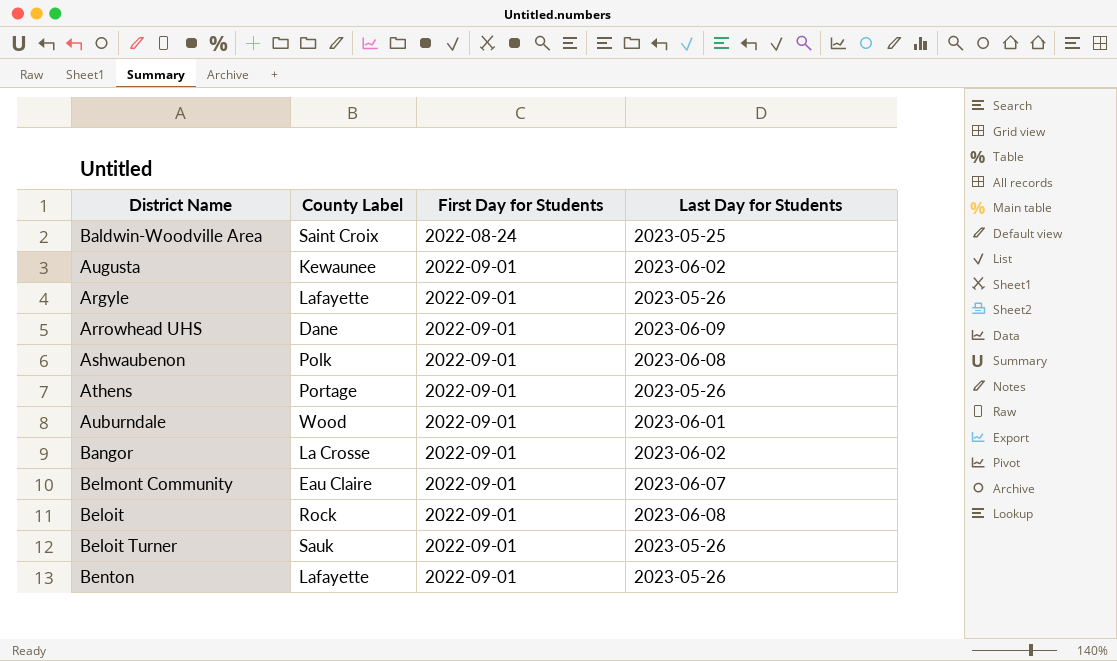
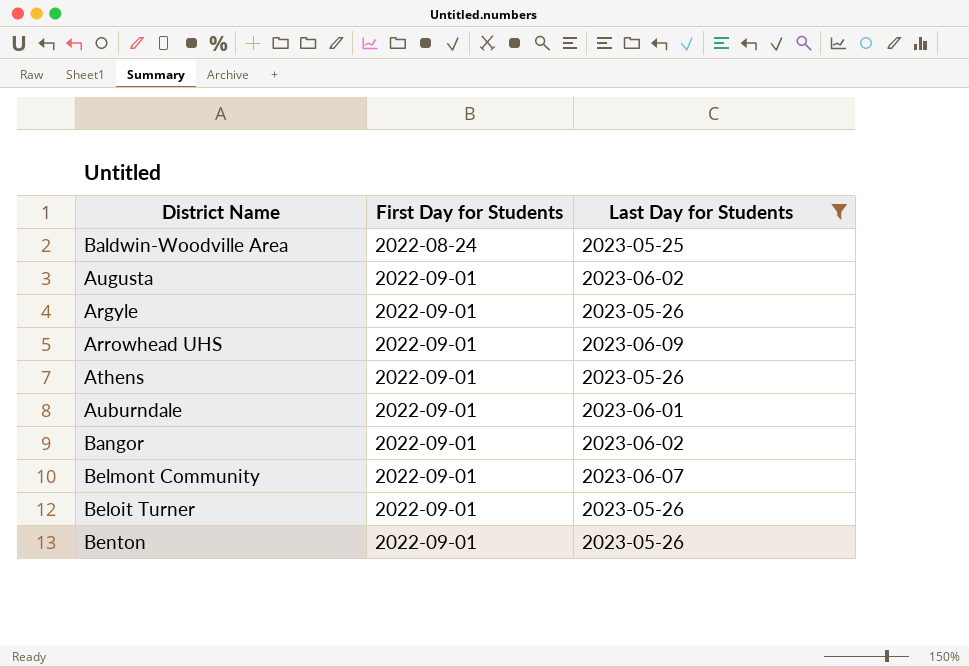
filter: none -> Last Day for Students != 2023-06-08
column County Label | position: 2 -> none

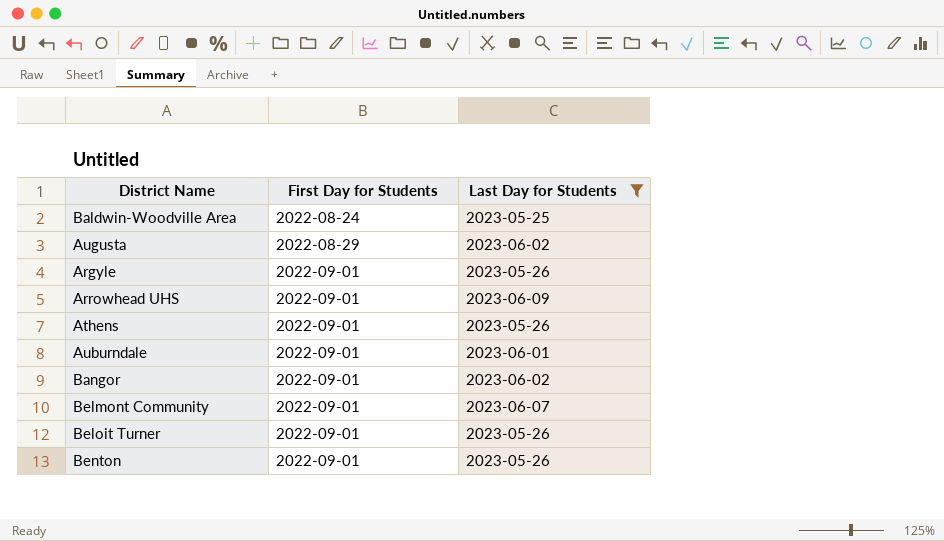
Augusta | First Day for Students: 2022-09-01 -> 2022-08-29

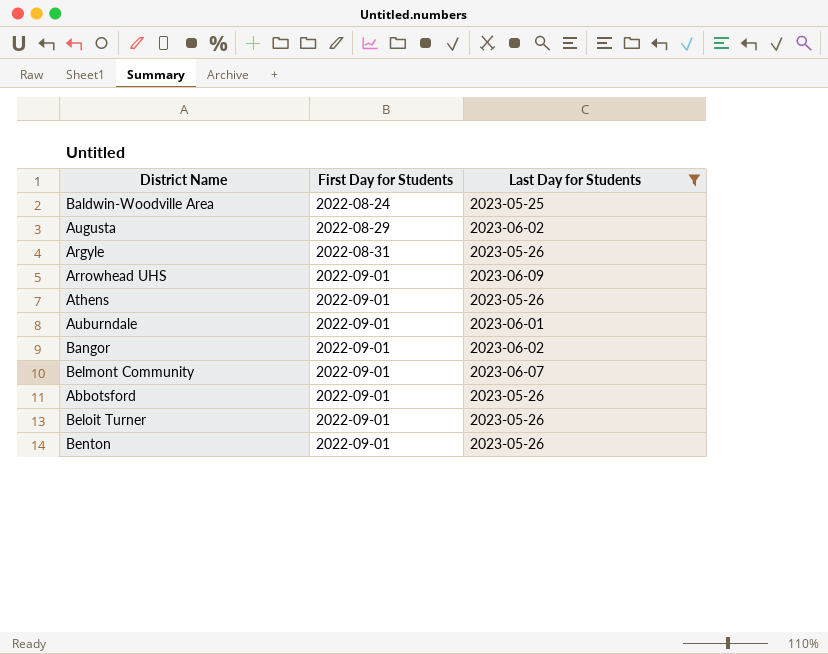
Argyle | First Day for Students: 2022-09-01 -> 2022-08-31
row Abbotsford: none -> 2022-09-01 | 2023-05-26

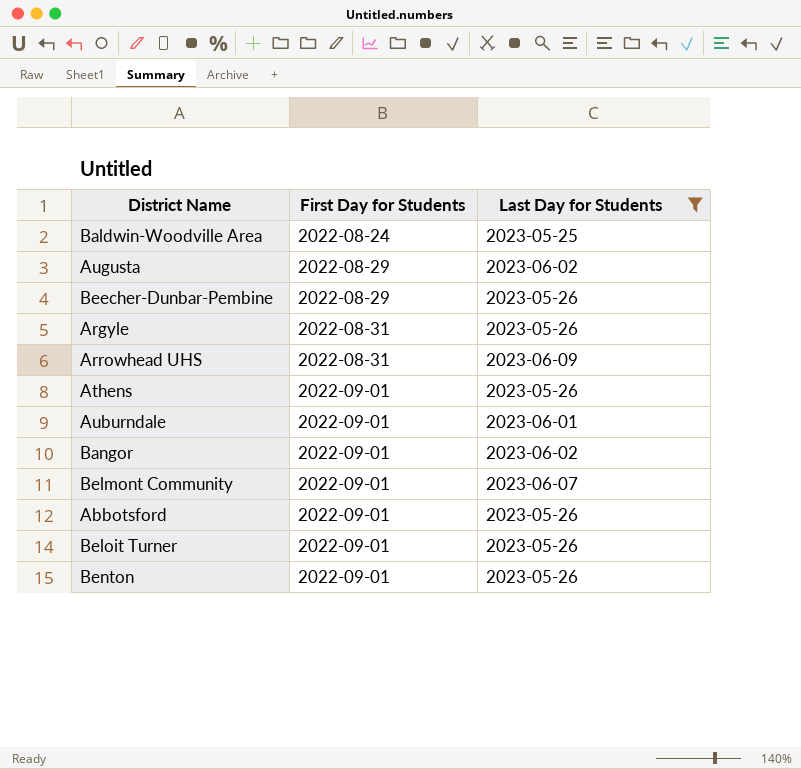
row Beecher-Dunbar-Pembine: none -> 2022-08-29 | 2023-05-26
Arrowhead UHS | First Day for Students: 2022-09-01 -> 2022-08-31

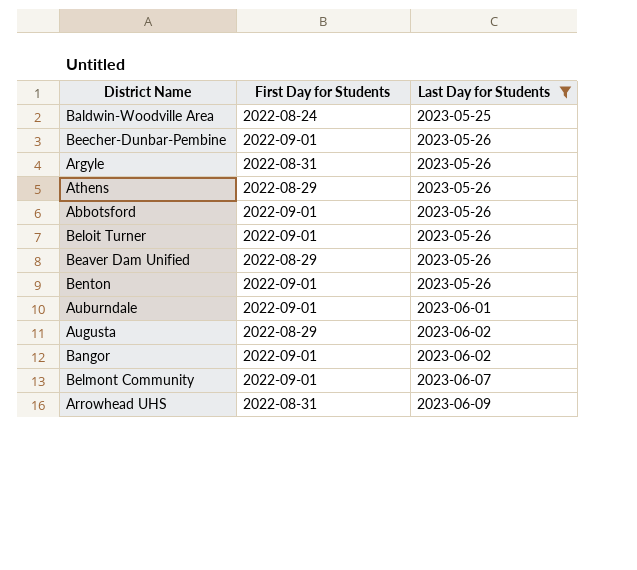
row order: First Day for Students ascending -> Last Day for Students ascending
Beecher-Dunbar-Pembine | First Day for Students: 2022-08-29 -> 2022-09-01
Athens | First Day for Students: 2022-09-01 -> 2022-08-29
row Beaver Dam Unified: none -> 2022-08-29 | 2023-05-26

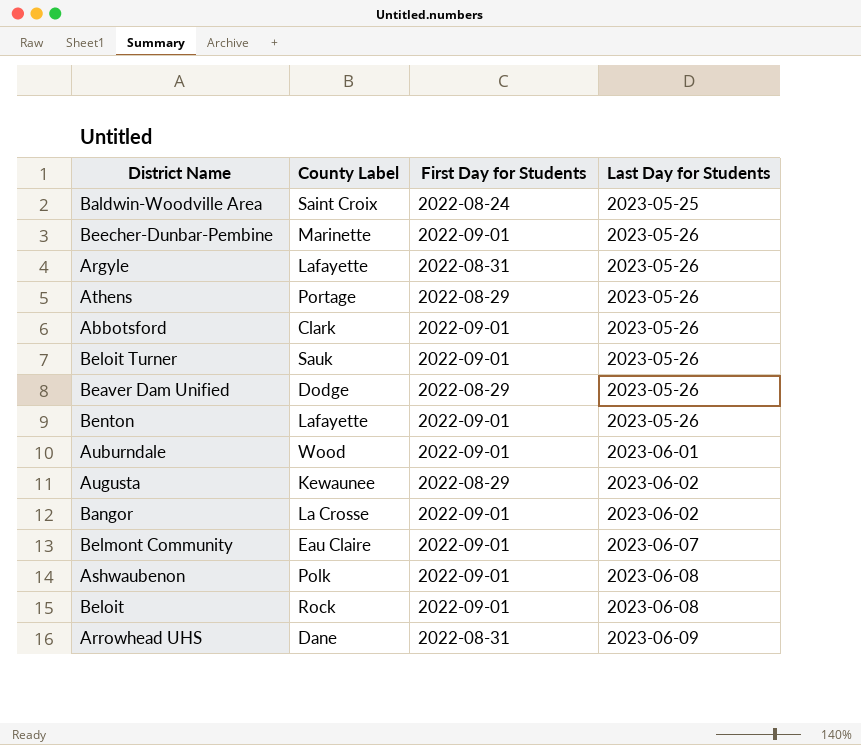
filter: Last Day for Students != 2023-06-08 -> none
column County Label | position: none -> 2

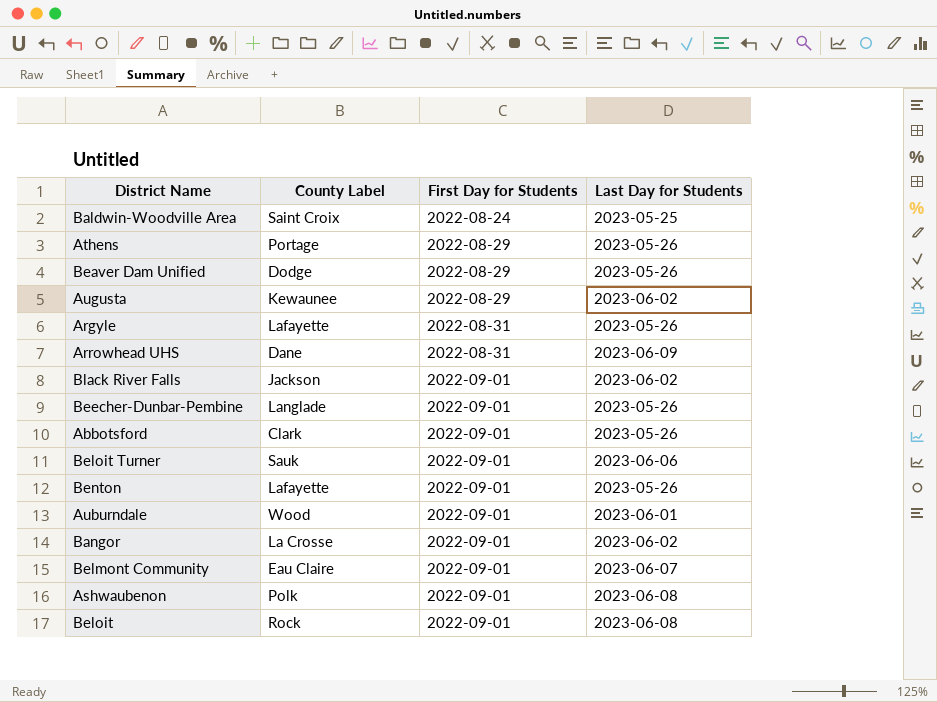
row order: Last Day for Students ascending -> First Day for Students ascending
row Black River Falls: none -> Jackson | 2022-09-01 | 2023-06-02
Beecher-Dunbar-Pembine | County Label: Marinette -> Langlade
Beloit Turner | Last Day for Students: 2023-05-26 -> 2023-06-06

